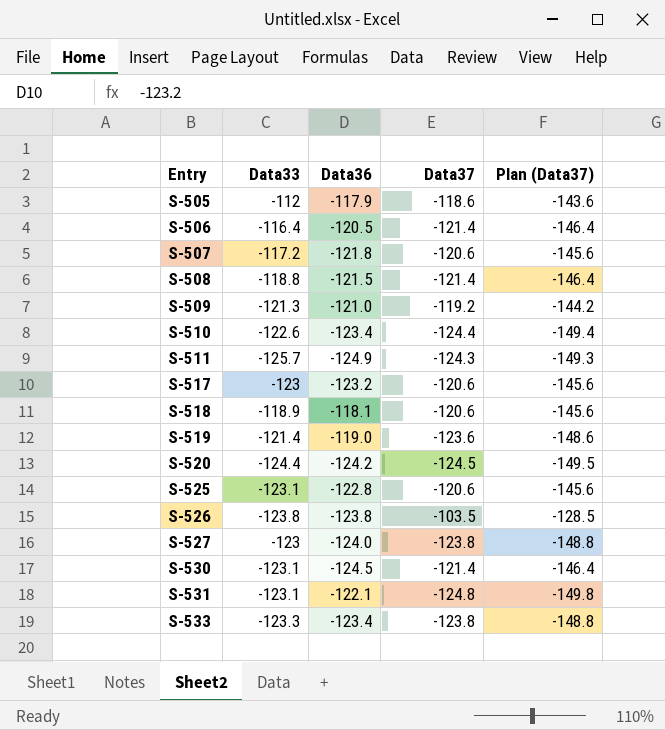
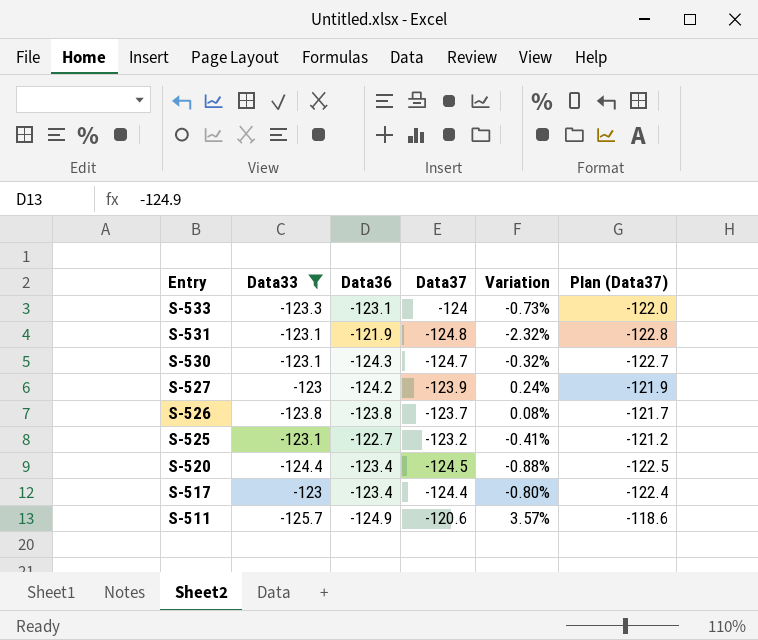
filter: none -> Data33 <= -123
row order: Entry ascending -> Entry descending
column Variation | formula: none -> ([Data36] - [Data37]) / [Data37]
column Plan (Data37) | formula: [Data37] - 25 -> [Data37] + 2
S-533 | Data36: -123.4 -> -123.1
S-533 | Data37: -123.8 -> -124
S-531 | Data36: -122.1 -> -121.9
S-530 | Data36: -124.5 -> -124.3
S-530 | Data37: -121.4 -> -124.7
S-527 | Data36: -124.0 -> -124.2
S-527 | Data37: -123.8 -> -123.9
S-526 | Data37: -103.5 -> -123.7
S-525 | Data36: -122.8 -> -122.7
S-525 | Data37: -120.6 -> -123.2
S-520 | Data36: -124.2 -> -123.4
S-517 | Data36: -123.2 -> -123.4
S-517 | Data37: -120.6 -> -124.4
S-511 | Data37: -124.3 -> -120.6

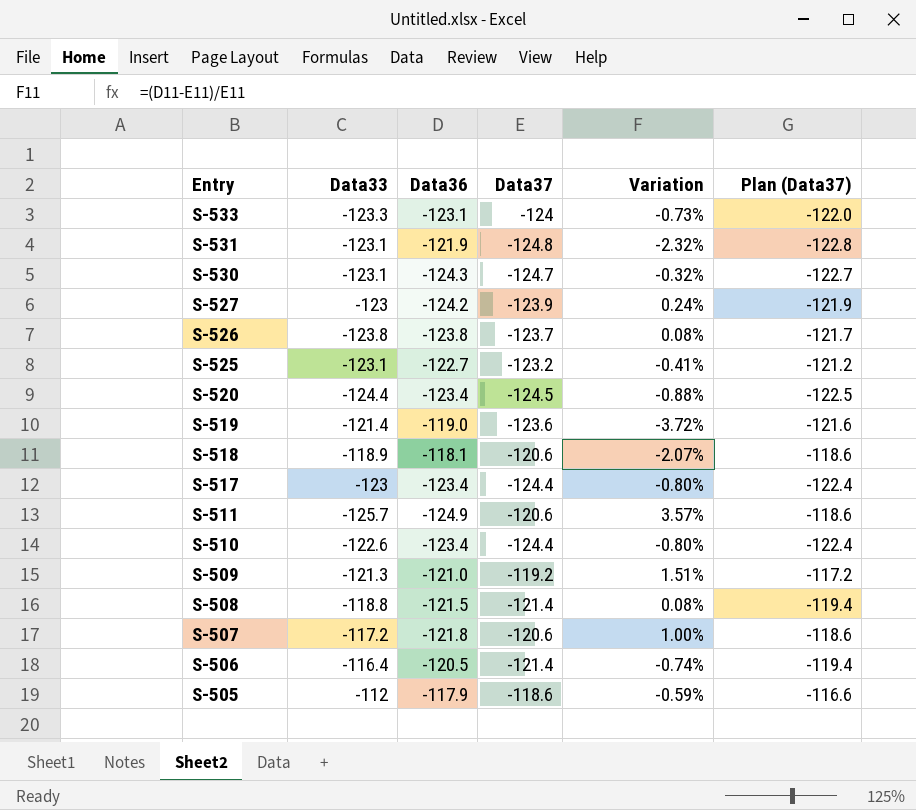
filter: Data33 <= -123 -> none

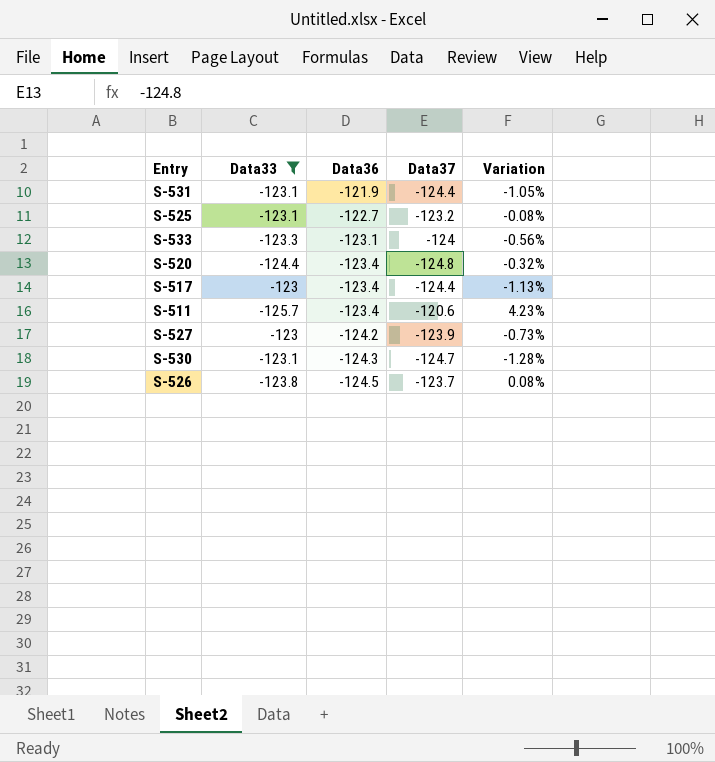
filter: none -> Data33 <= -123
row order: Entry descending -> Data36 descending
column Plan (Data37) | formula: [Data37] + 2 -> none
column Variation | formula: ([Data36] - [Data37]) / [Data37] -> ([Data33] - [Data37]) / [Data37]
S-531 | Data37: -124.8 -> -124.4
S-520 | Data37: -124.5 -> -124.8
S-511 | Data36: -124.9 -> -123.4
S-526 | Data36: -123.8 -> -124.5

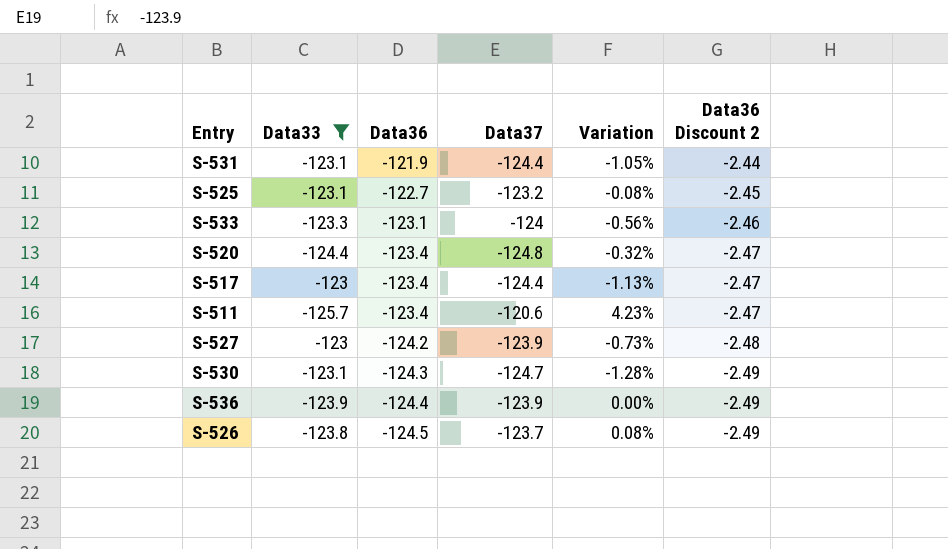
column Data36 Discount 2 | formula: none -> [Data36] * 0.02
row S-536: none -> -123.9 | -124.4 | -123.9 | 0.00% | -2.49

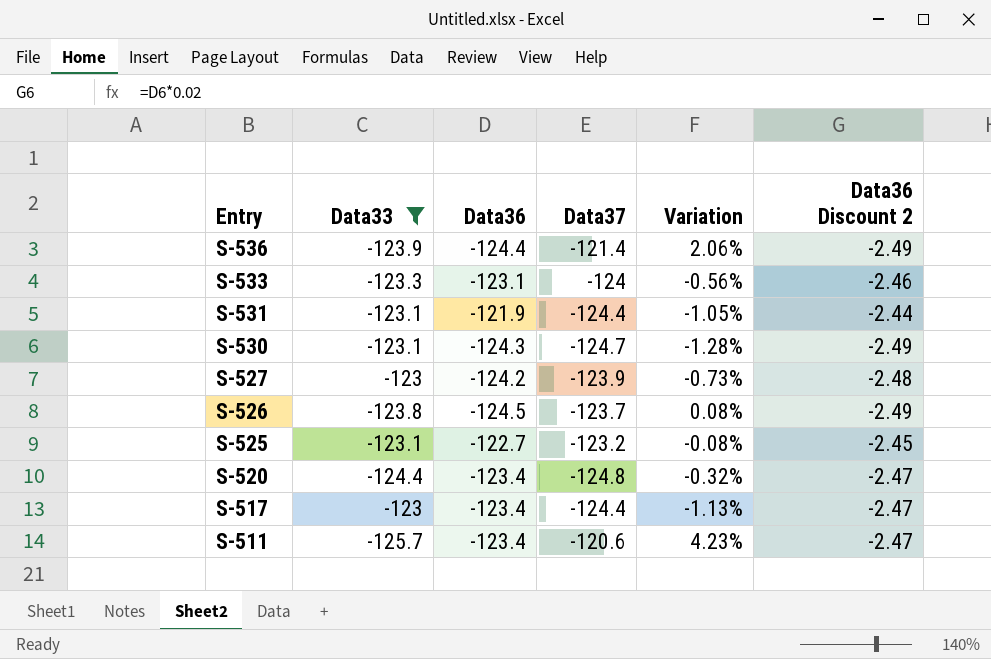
row order: Data36 descending -> Entry descending
S-536 | Data37: -123.9 -> -121.4
S-536 | Variation: 0.00% -> 2.06%

